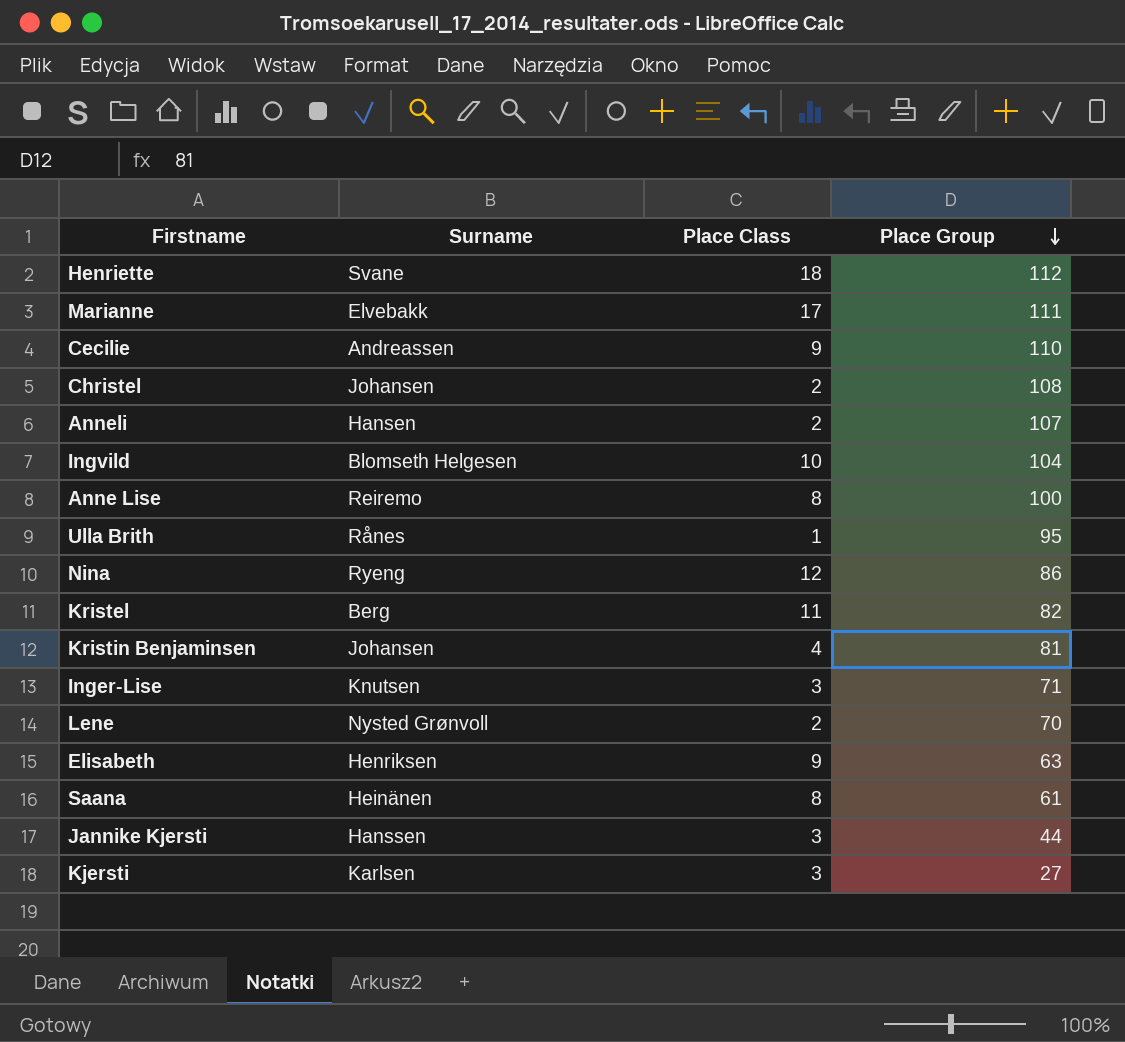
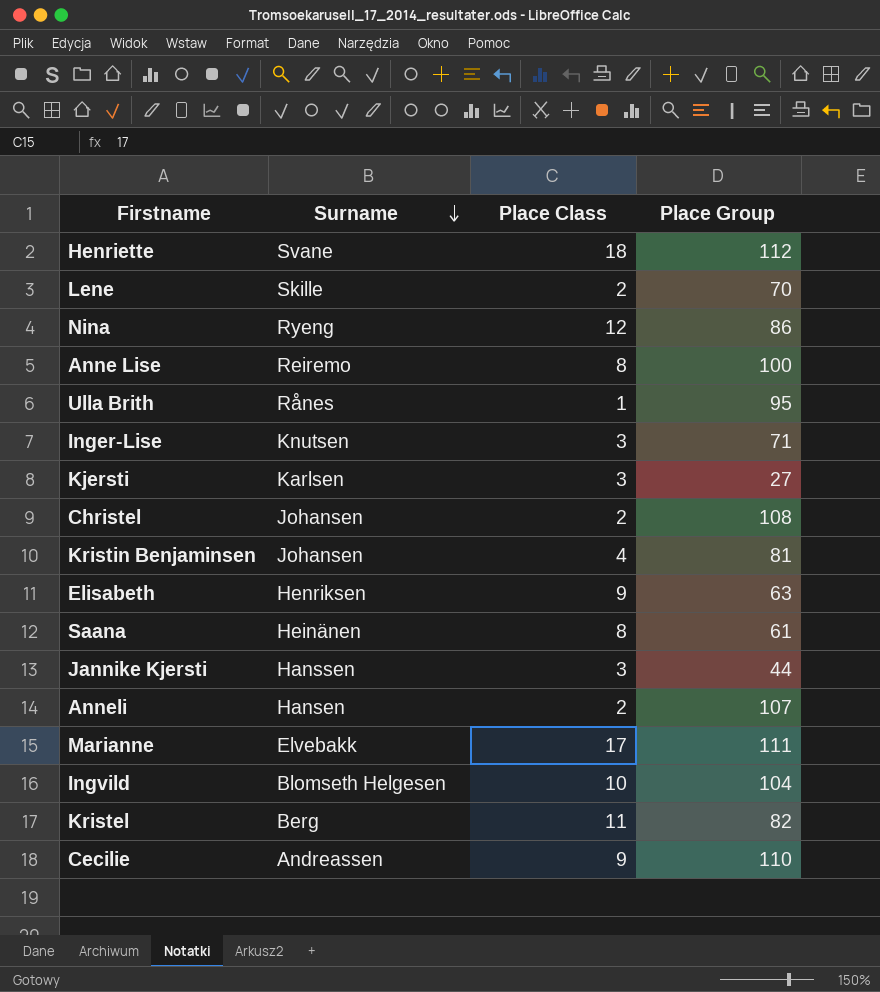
row order: Place Group descending -> Surname descending
Lene | Surname: Nysted Grønvoll -> Skille

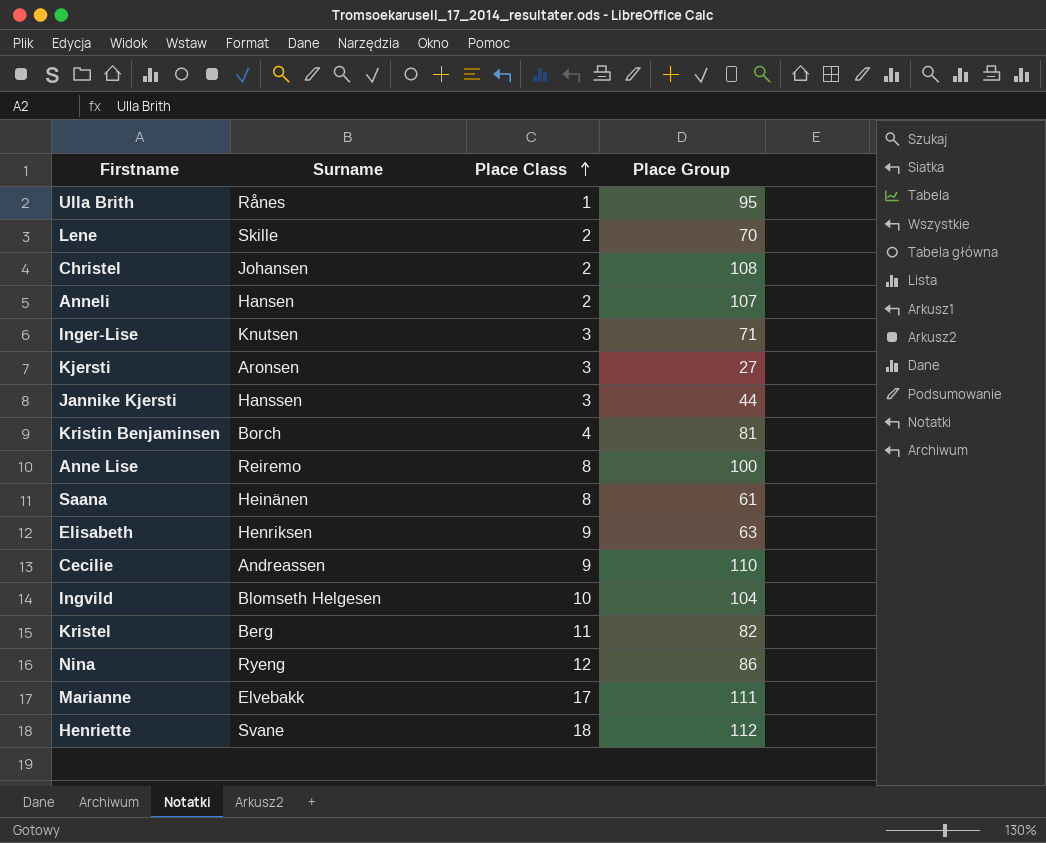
row order: Surname descending -> Place Class ascending
Kjersti | Surname: Karlsen -> Aronsen
Kristin Benjaminsen | Surname: Johansen -> Borch

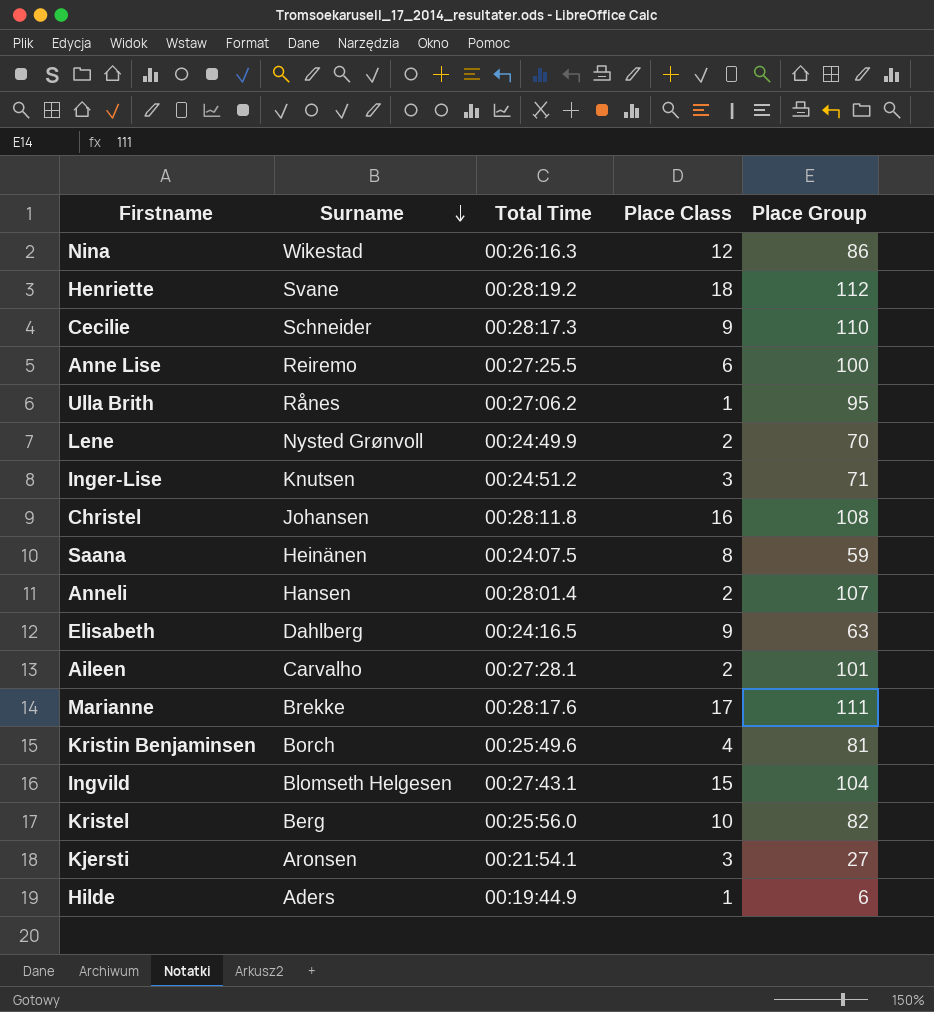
row order: Place Class ascending -> Surname descending
column Total Time | position: none -> 3
row Jannike Kjersti: Hanssen | 3 | 44 -> none
Nina | Surname: Ryeng -> Wikestad
Cecilie | Surname: Andreassen -> Schneider
Anne Lise | Place Class: 8 -> 6
Lene | Surname: Skille -> Nysted Grønvoll
Christel | Place Class: 2 -> 16
Saana | Place Group: 61 -> 59
Elisabeth | Surname: Henriksen -> Dahlberg
row Aileen: none -> Carvalho | 00:27:28.1 | 2 | 101
Marianne | Surname: Elvebakk -> Brekke
Ingvild | Place Class: 10 -> 15
Kristel | Place Class: 11 -> 10
row Hilde: none -> Aders | 00:19:44.9 | 1 | 6

